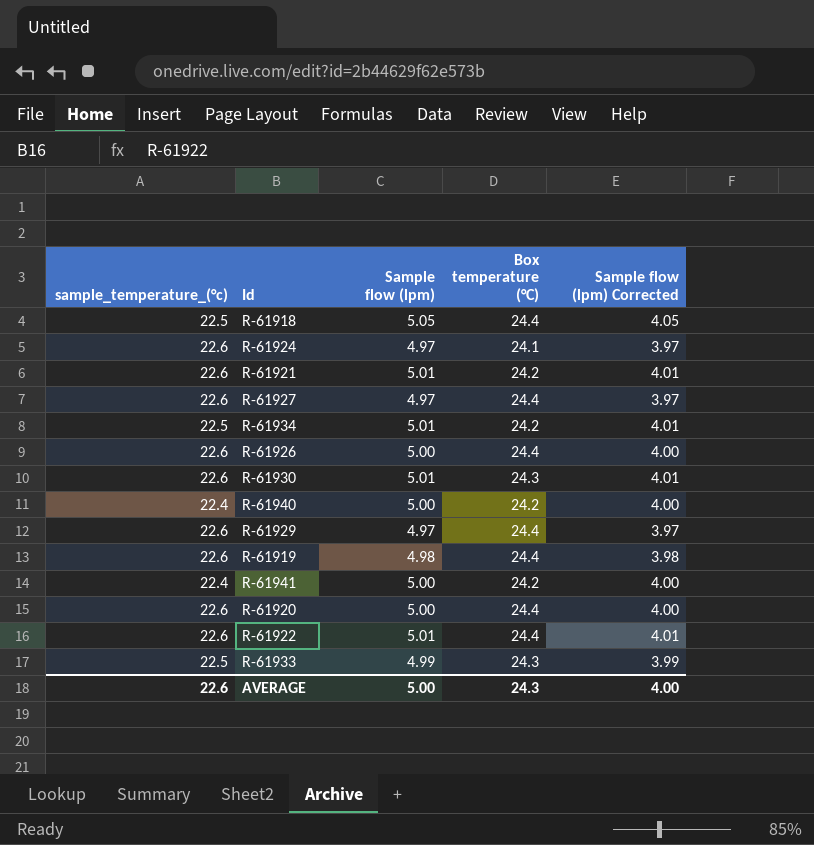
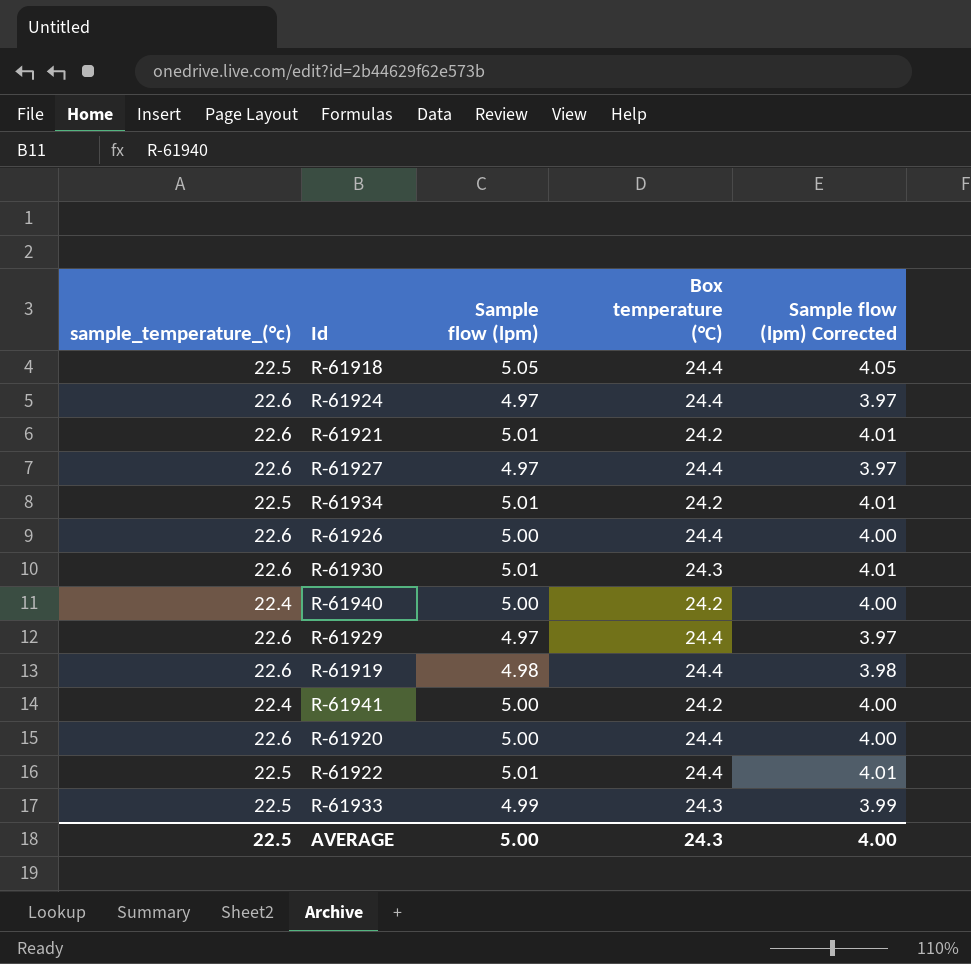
R-61924 | Box temperature (°C): 24.1 -> 24.4
R-61922 | sample_temperature_(°c): 22.6 -> 22.5
AVERAGE | sample_temperature_(°c): 22.6 -> 22.5

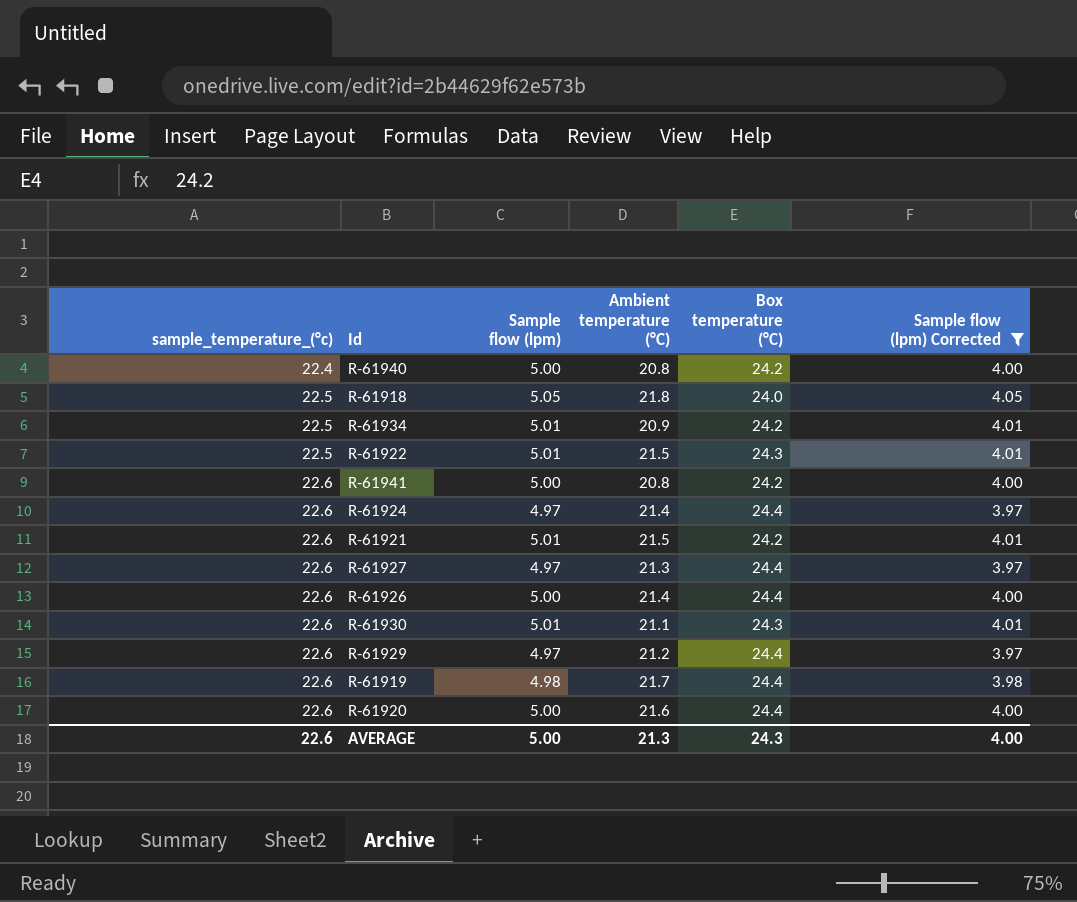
filter: none -> Sample flow (lpm) Corrected != 3.99
row order: none -> sample_temperature_(°c) ascending
column Ambient temperature (°C) | position: none -> 4
R-61918 | Box temperature (°C): 24.4 -> 24.0
R-61922 | Box temperature (°C): 24.4 -> 24.3
R-61941 | sample_temperature_(°c): 22.4 -> 22.6
AVERAGE | sample_temperature_(°c): 22.5 -> 22.6

